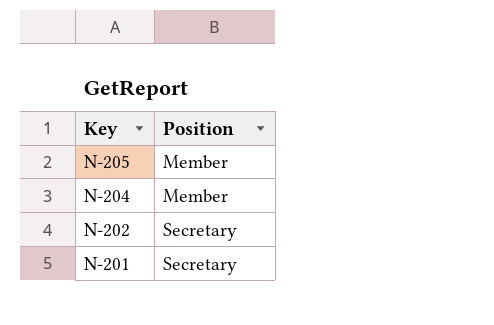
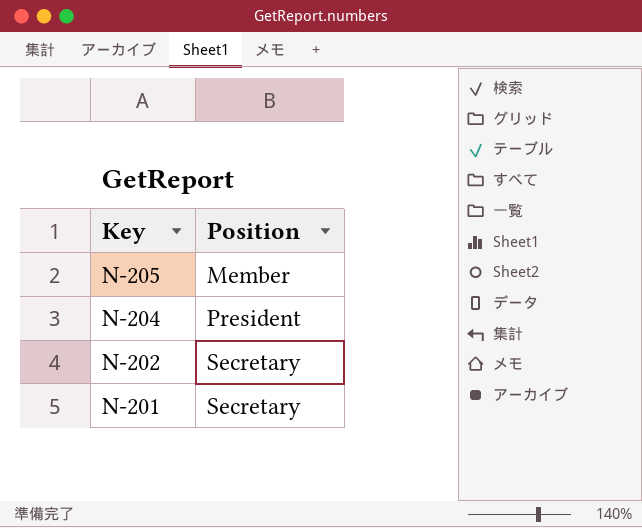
N-204 | Position: Member -> President

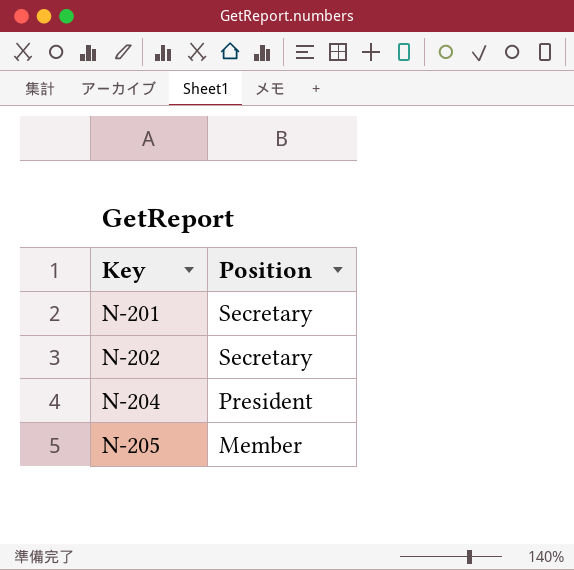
row order: Key descending -> Key ascending

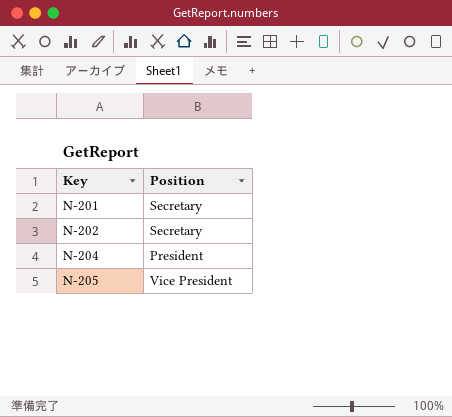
N-205 | Position: Member -> Vice President

